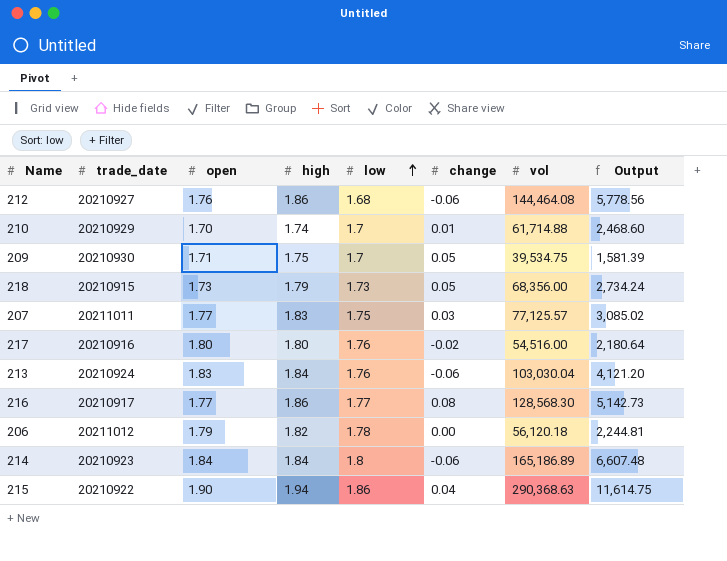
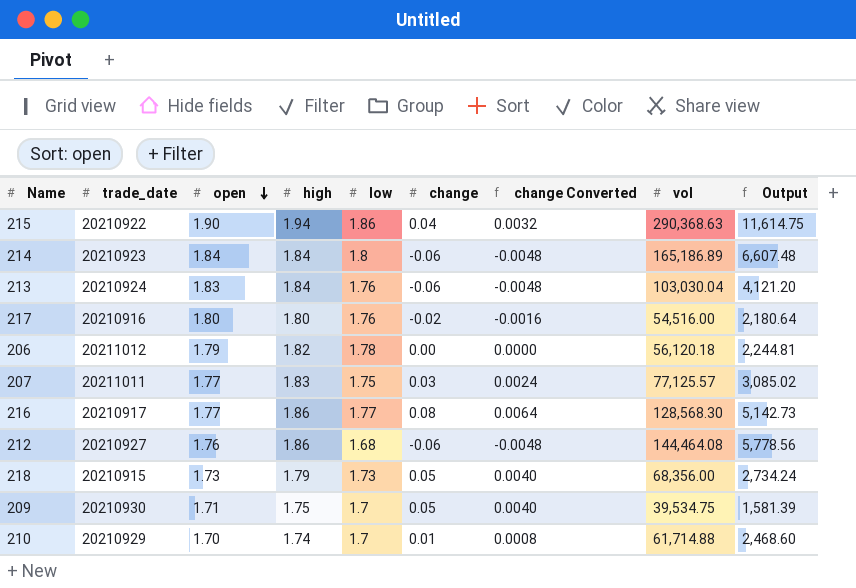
row order: low ascending -> open descending
column change Converted | formula: none -> [change] * 0.08

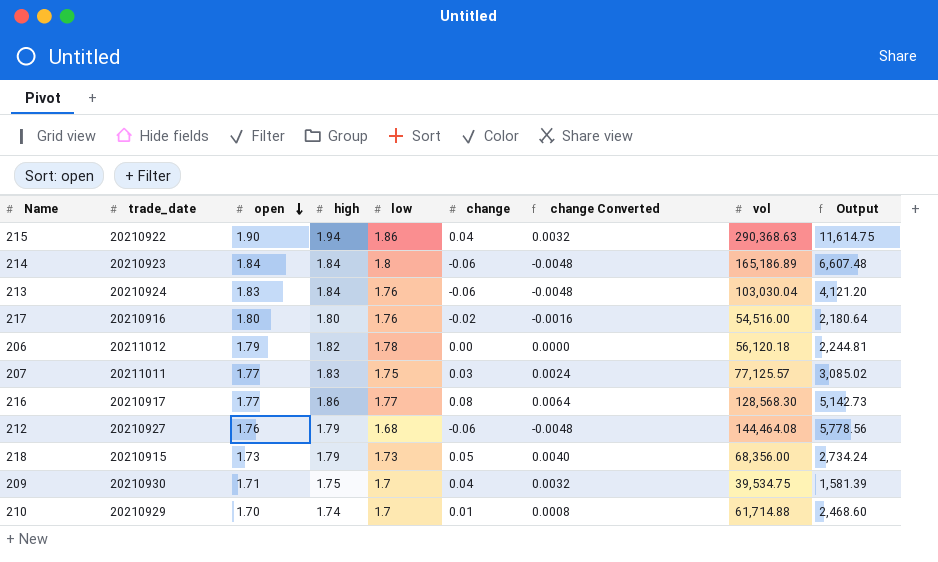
212 | high: 1.86 -> 1.79
209 | change: 0.05 -> 0.04
209 | change Converted: 0.0040 -> 0.0032

